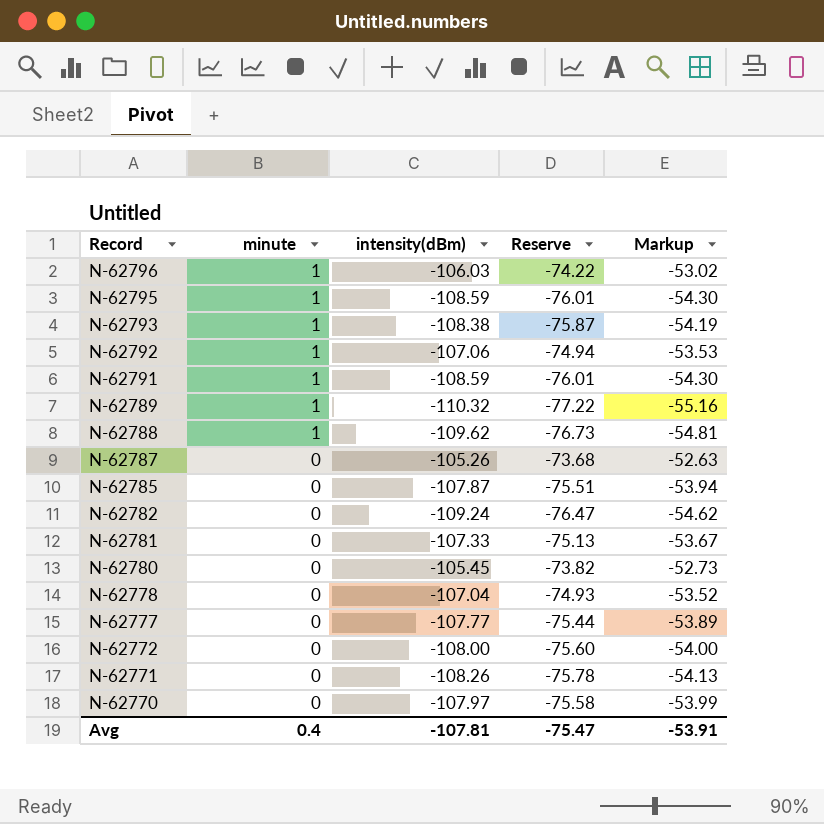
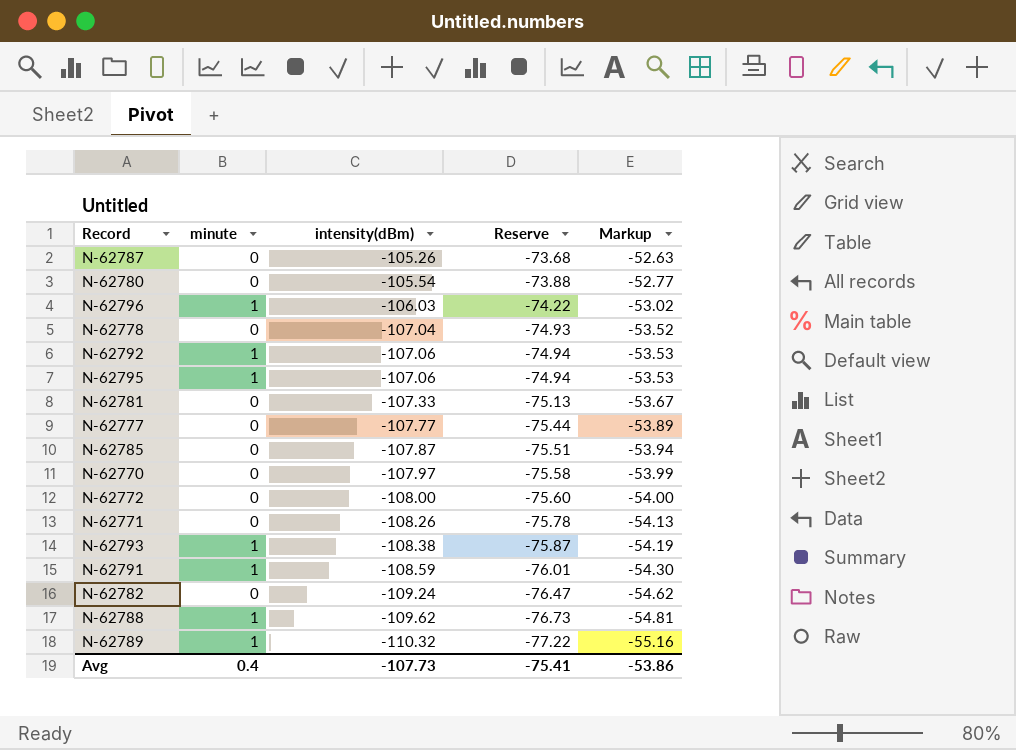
row order: Record descending -> intensity(dBm) descending
N-62780 | intensity(dBm): -105.45 -> -105.54
N-62780 | Reserve: -73.82 -> -73.88
N-62780 | Markup: -52.73 -> -52.77
N-62795 | intensity(dBm): -108.59 -> -107.06
N-62795 | Reserve: -76.01 -> -74.94
N-62795 | Markup: -54.30 -> -53.53
Avg | intensity(dBm): -107.81 -> -107.73
Avg | Reserve: -75.47 -> -75.41
Avg | Markup: -53.91 -> -53.86

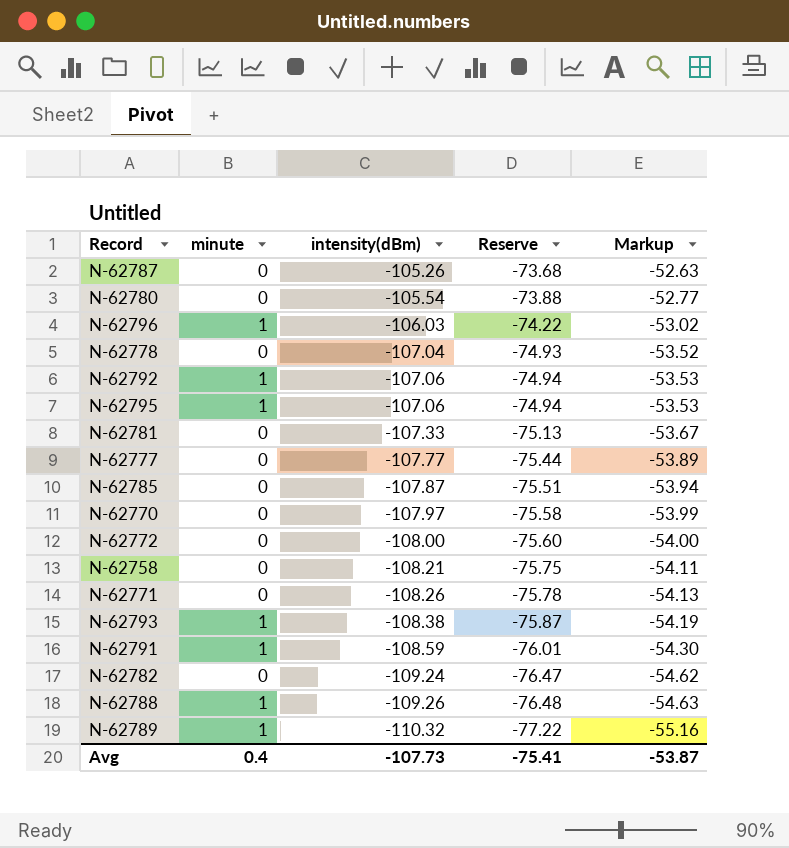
row N-62758: none -> 0 | -108.21 | -75.75 | -54.11
N-62788 | intensity(dBm): -109.62 -> -109.26
N-62788 | Reserve: -76.73 -> -76.48
N-62788 | Markup: -54.81 -> -54.63
Avg | Markup: -53.86 -> -53.87

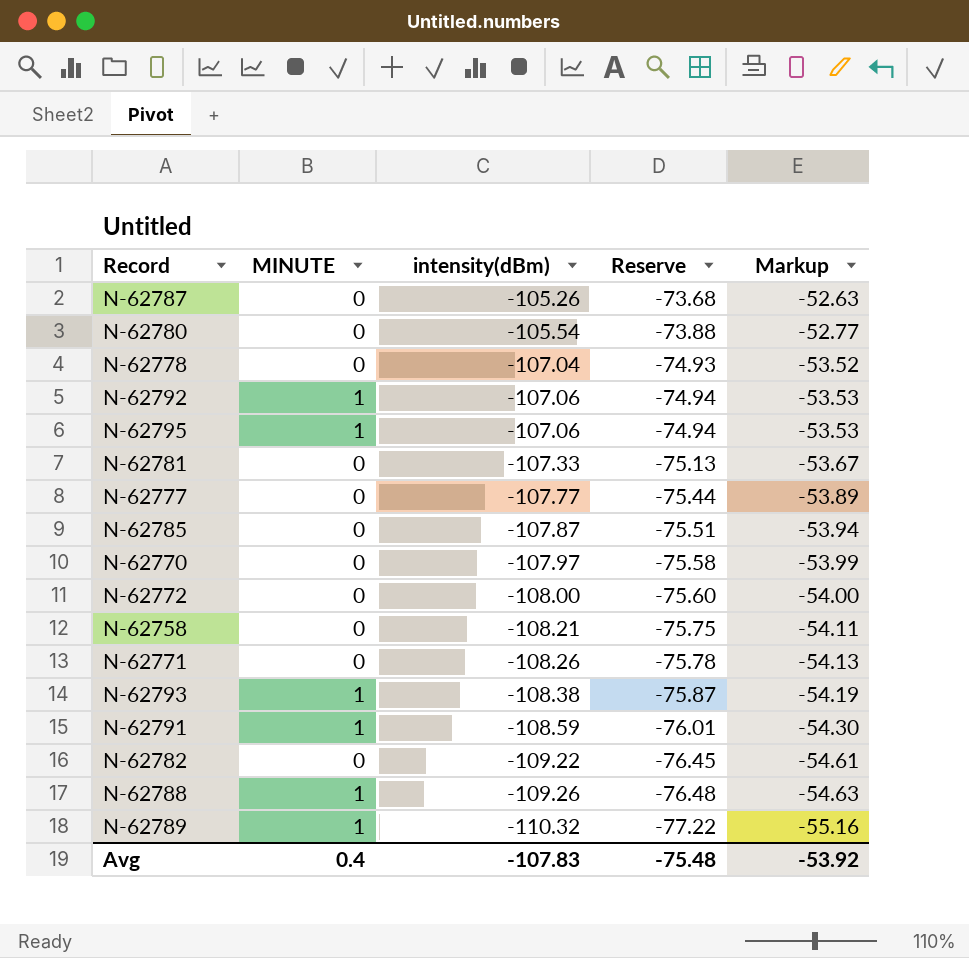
column name: minute -> MINUTE
row N-62796: 1 | -106.03 | -74.22 | -53.02 -> none
N-62782 | intensity(dBm): -109.24 -> -109.22
N-62782 | Reserve: -76.47 -> -76.45
N-62782 | Markup: -54.62 -> -54.61
Avg | intensity(dBm): -107.73 -> -107.83
Avg | Reserve: -75.41 -> -75.48
Avg | Markup: -53.87 -> -53.92

